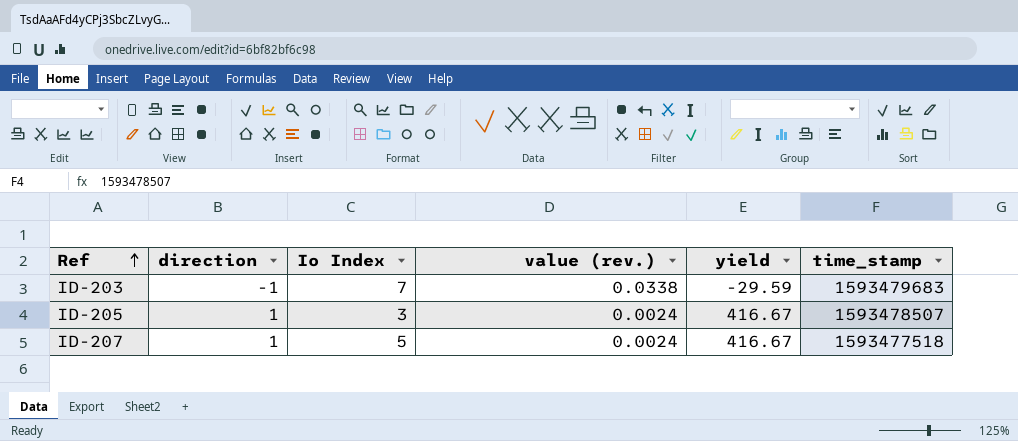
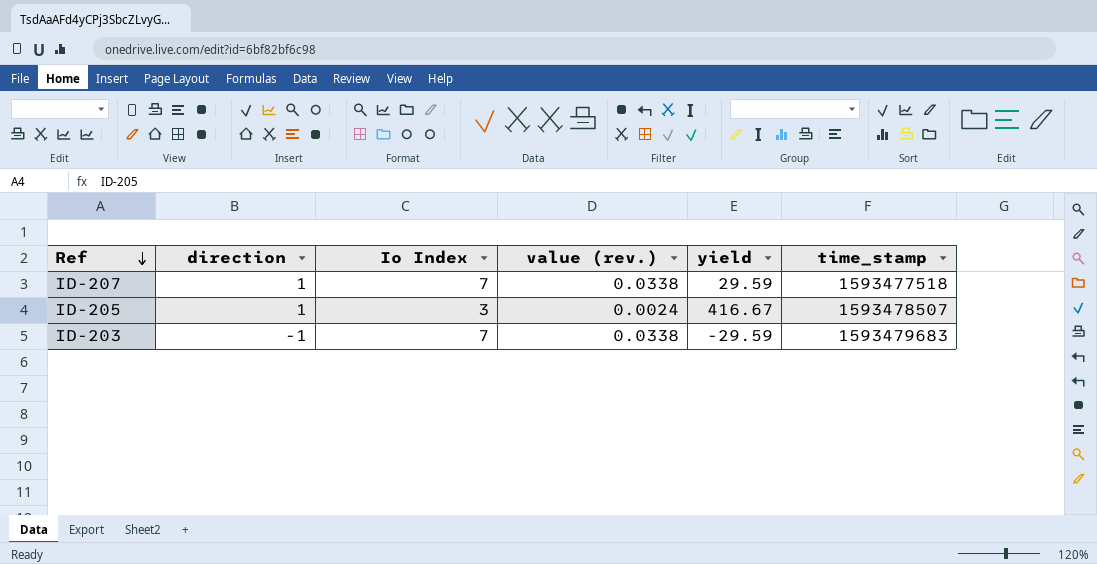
row order: Ref ascending -> Ref descending
ID-207 | Io Index: 5 -> 7
ID-207 | value (rev.): 0.0024 -> 0.0338
ID-207 | yield: 416.67 -> 29.59

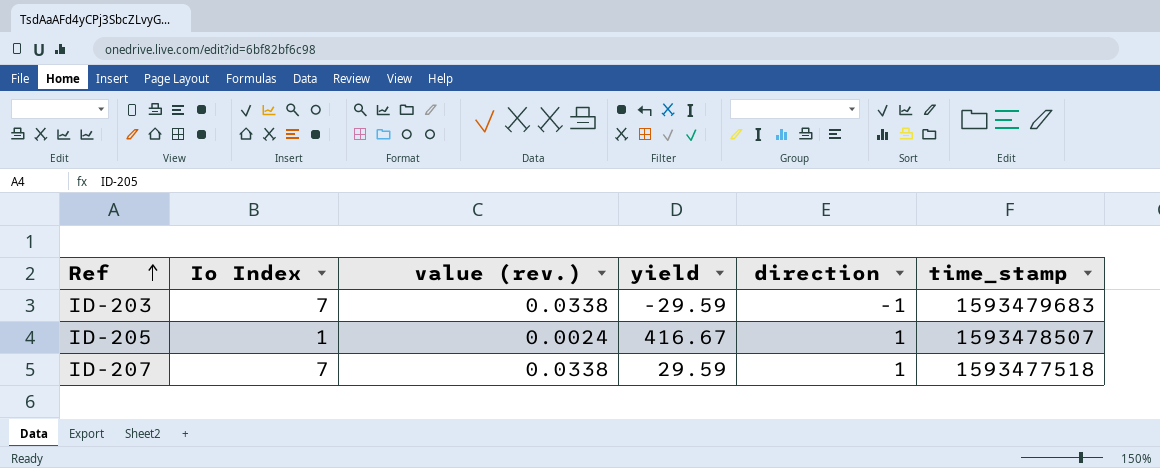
row order: Ref descending -> Ref ascending
column direction | position: 2 -> 5
ID-205 | Io Index: 3 -> 1

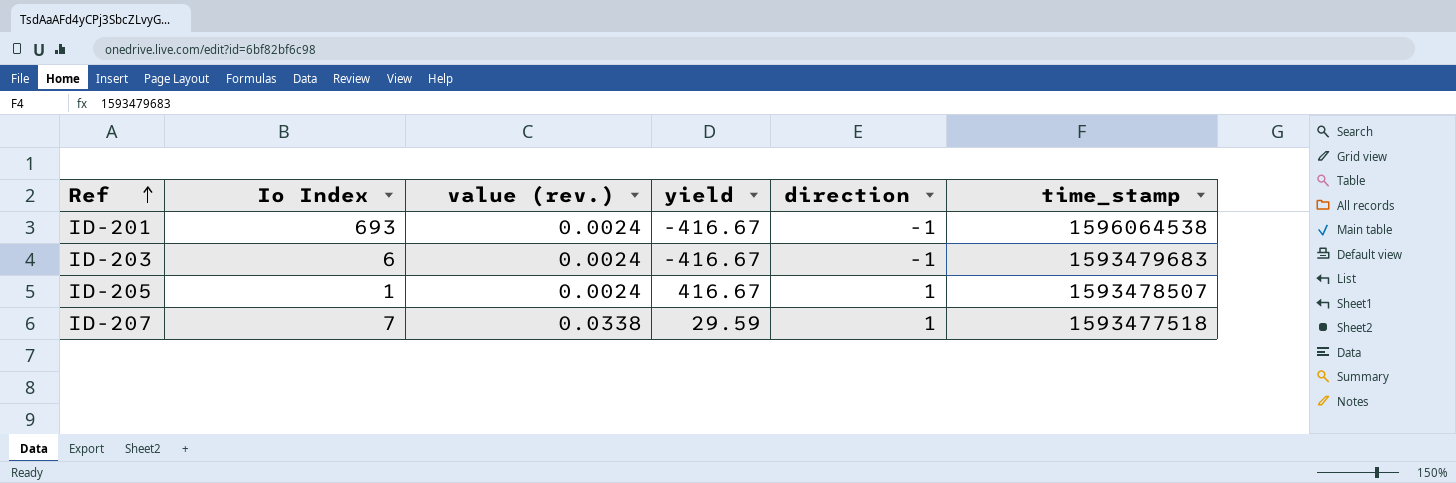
row ID-201: none -> 693 | 0.0024 | -416.67 | -1 | 1596064538
ID-203 | Io Index: 7 -> 6
ID-203 | value (rev.): 0.0338 -> 0.0024
ID-203 | yield: -29.59 -> -416.67

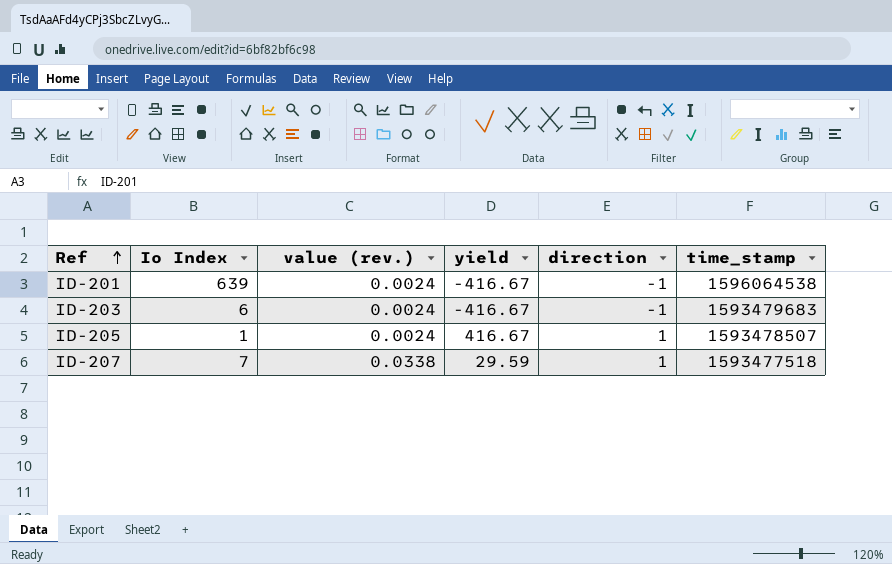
ID-201 | Io Index: 693 -> 639

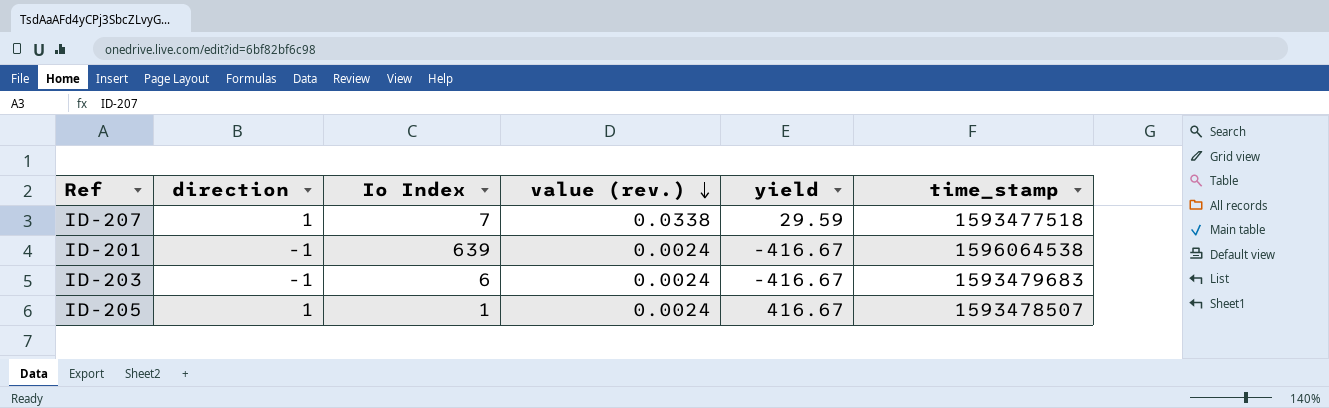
row order: Ref ascending -> value (rev.) descending
column direction | position: 5 -> 2

